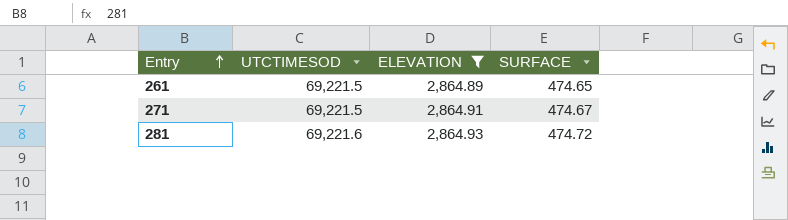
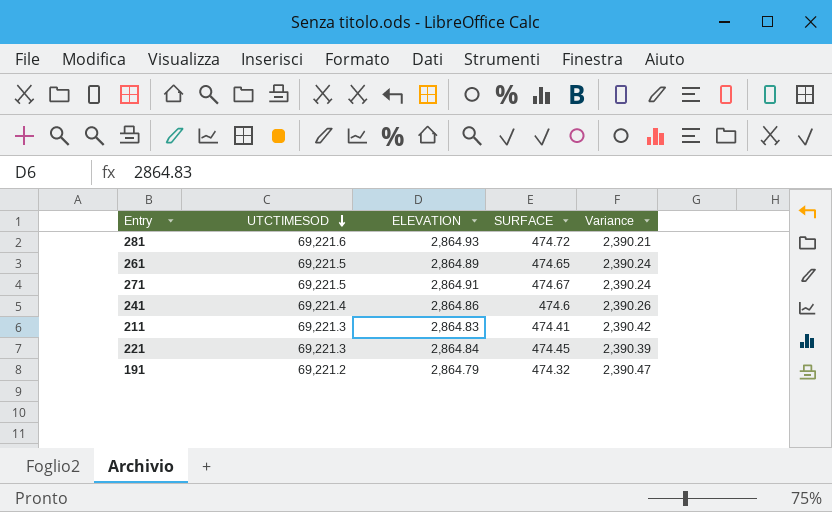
filter: ELEVATION >= 2,864.89 -> none
row order: Entry ascending -> UTCTIMESOD descending
column Variance | formula: none -> [ELEVATION] - [SURFACE]

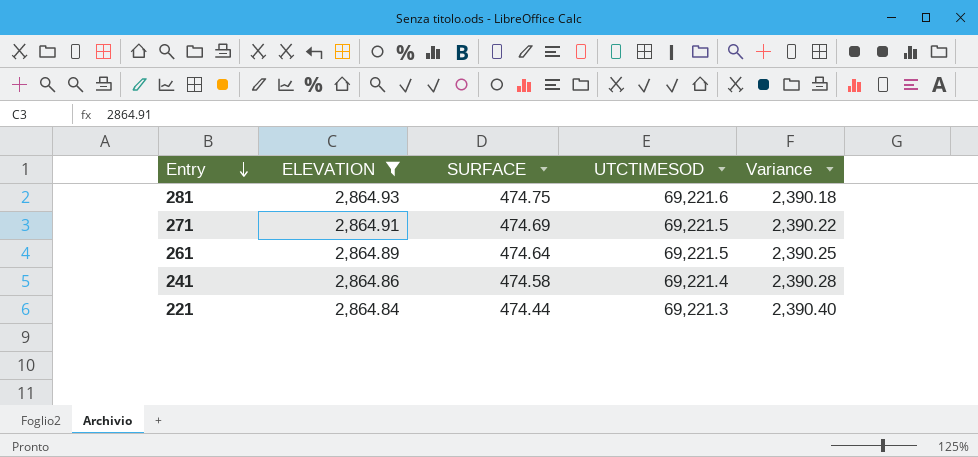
filter: none -> ELEVATION >= 2,864.84
row order: UTCTIMESOD descending -> Entry descending
column UTCTIMESOD | position: 2 -> 4
281 | SURFACE: 474.72 -> 474.75
281 | Variance: 2,390.21 -> 2,390.18
271 | SURFACE: 474.67 -> 474.69
271 | Variance: 2,390.24 -> 2,390.22
261 | SURFACE: 474.65 -> 474.64
261 | Variance: 2,390.24 -> 2,390.25
241 | SURFACE: 474.6 -> 474.58
241 | Variance: 2,390.26 -> 2,390.28
221 | SURFACE: 474.45 -> 474.44
221 | Variance: 2,390.39 -> 2,390.40

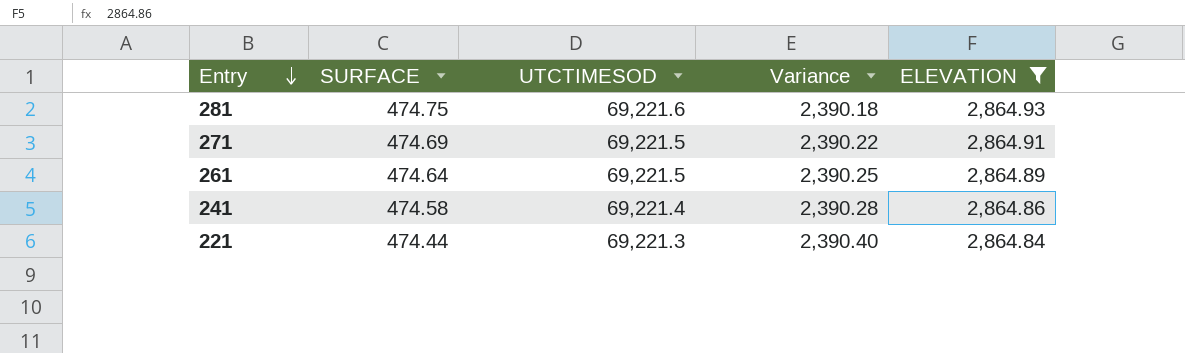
column ELEVATION | position: 2 -> 5

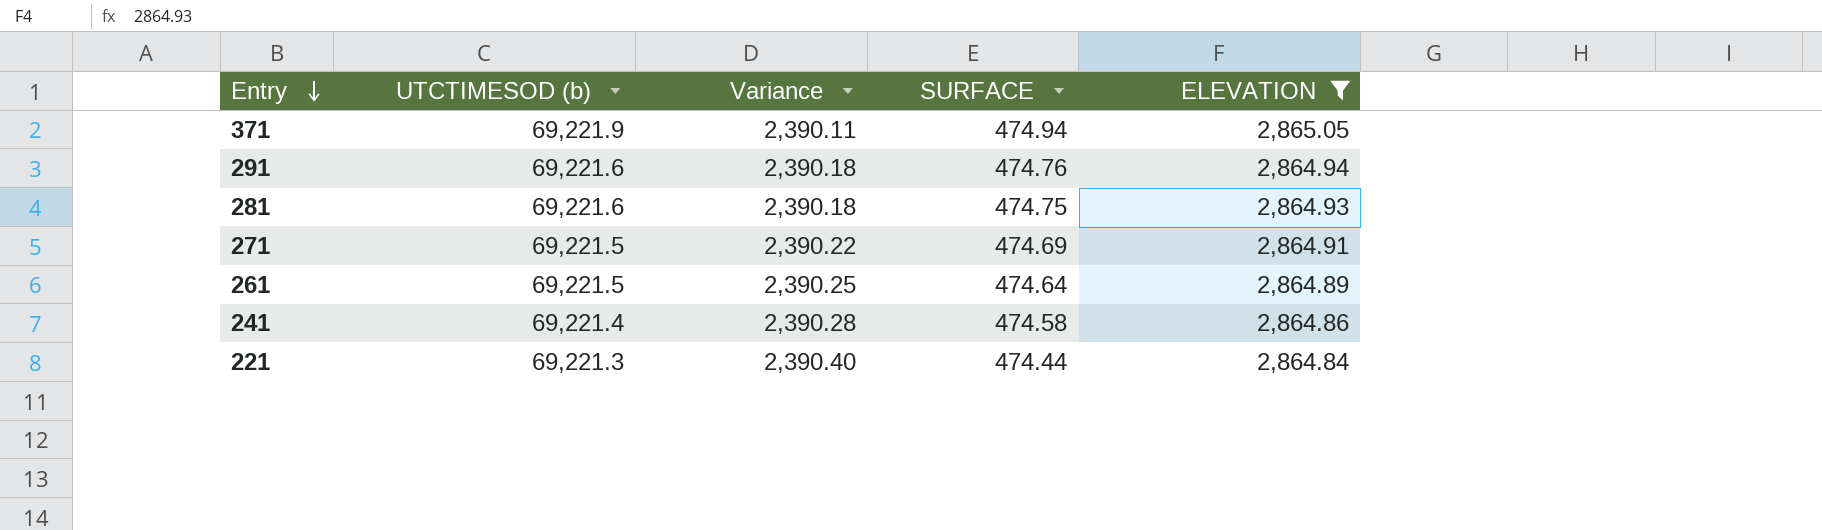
column name: UTCTIMESOD -> UTCTIMESOD (b)
column SURFACE | position: 2 -> 4
row 371: none -> 69,221.9 | 2,390.11 | 474.94 | 2,865.05
row 291: none -> 69,221.6 | 2,390.18 | 474.76 | 2,864.94

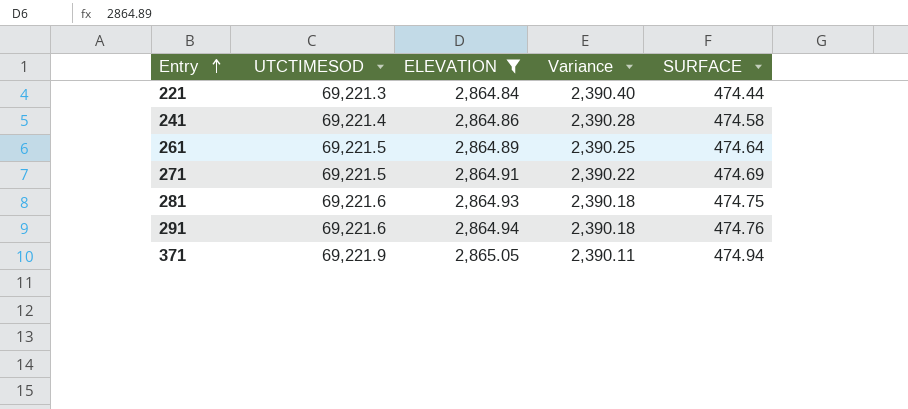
row order: Entry descending -> Entry ascending
column name: UTCTIMESOD (b) -> UTCTIMESOD
column ELEVATION | position: 5 -> 3

